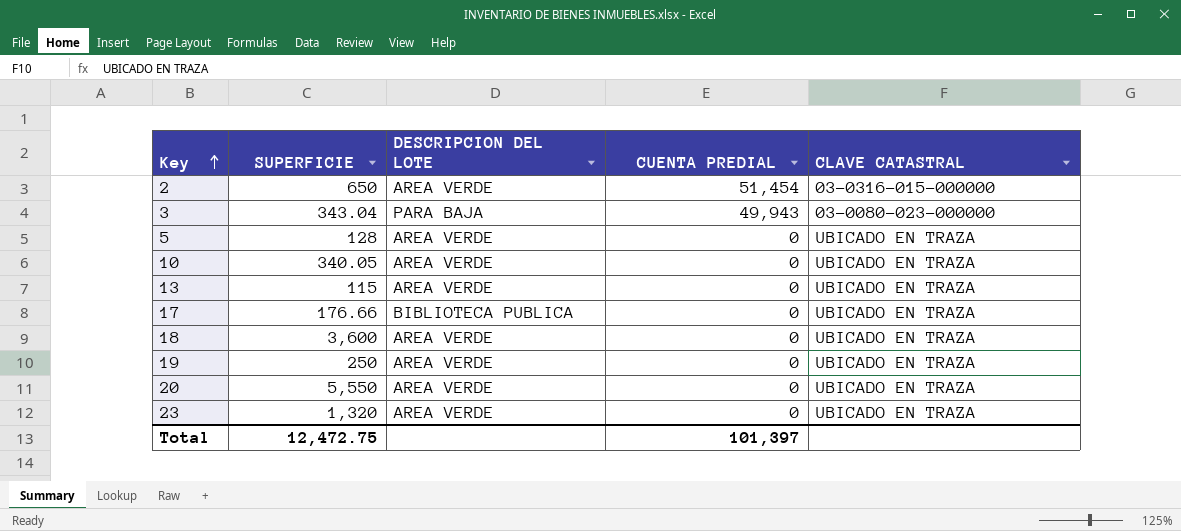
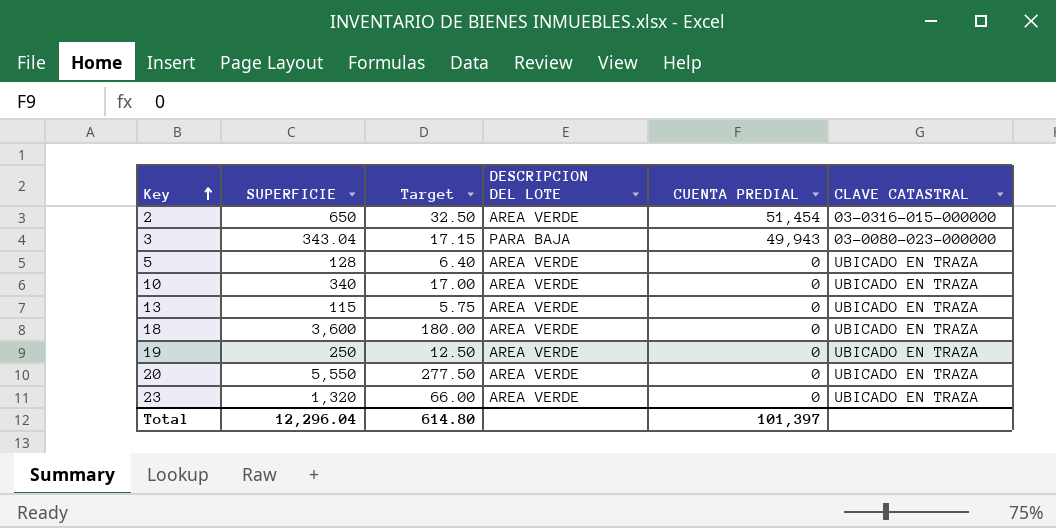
column Target | formula: none -> [SUPERFICIE] * 0.05
row 17: 176.66 | BIBLIOTECA PUBLICA | 0 | UBICADO EN TRAZA -> none
10 | SUPERFICIE: 340.05 -> 340
Total | SUPERFICIE: 12,472.75 -> 12,296.04

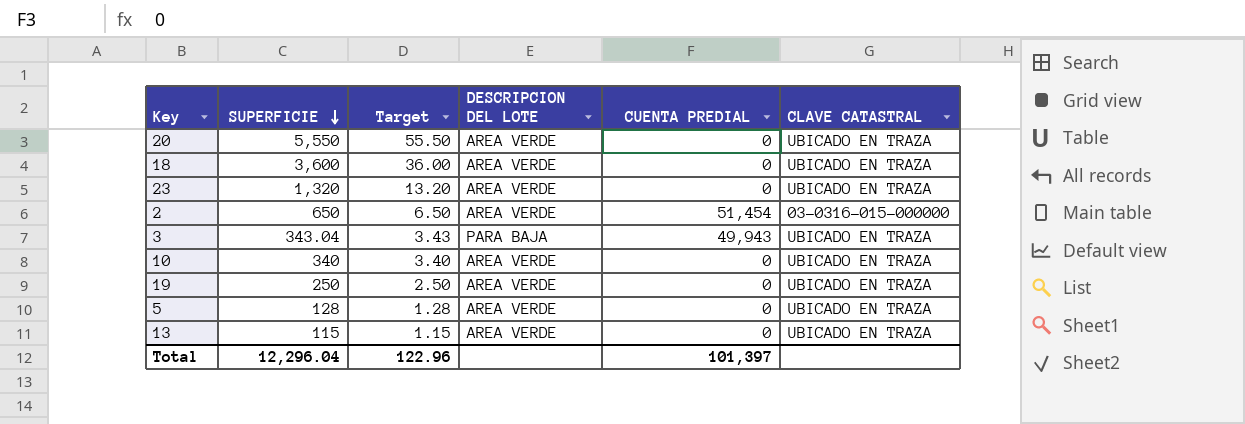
row order: Key ascending -> SUPERFICIE descending
column Target | formula: [SUPERFICIE] * 0.05 -> [SUPERFICIE] * 0.01
3 | CLAVE CATASTRAL: 03-0080-023-000000 -> UBICADO EN TRAZA
Total | Target: 614.80 -> 122.96

